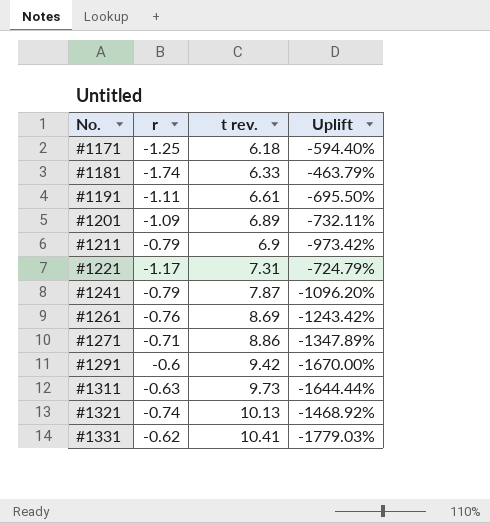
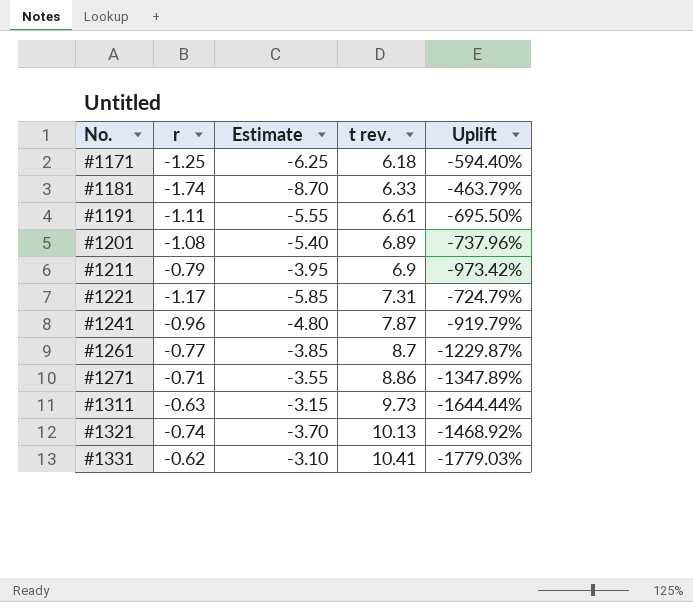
column Estimate | formula: none -> [r] * 5
row #1291: -0.6 | 9.42 | -1670.00% -> none
#1201 | r: -1.09 -> -1.08
#1201 | Uplift: -732.11% -> -737.96%
#1241 | r: -0.79 -> -0.96
#1241 | Uplift: -1096.20% -> -919.79%
#1261 | r: -0.76 -> -0.77
#1261 | t rev.: 8.69 -> 8.7
#1261 | Uplift: -1243.42% -> -1229.87%

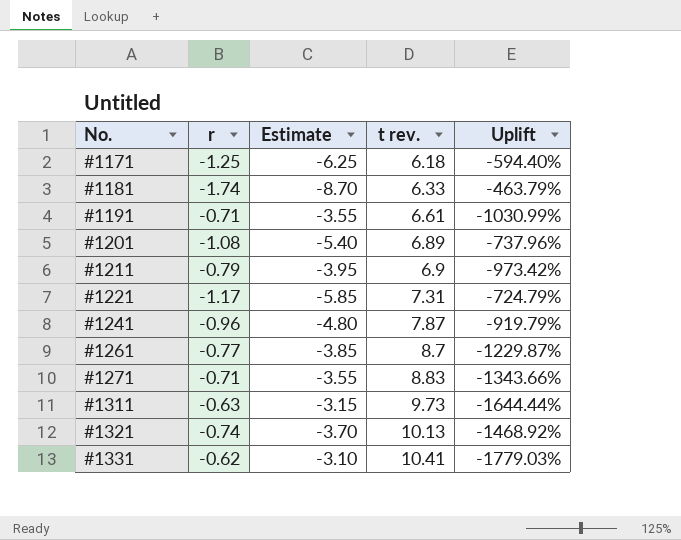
#1191 | r: -1.11 -> -0.71
#1191 | Estimate: -5.55 -> -3.55
#1191 | Uplift: -695.50% -> -1030.99%
#1271 | t rev.: 8.86 -> 8.83
#1271 | Uplift: -1347.89% -> -1343.66%

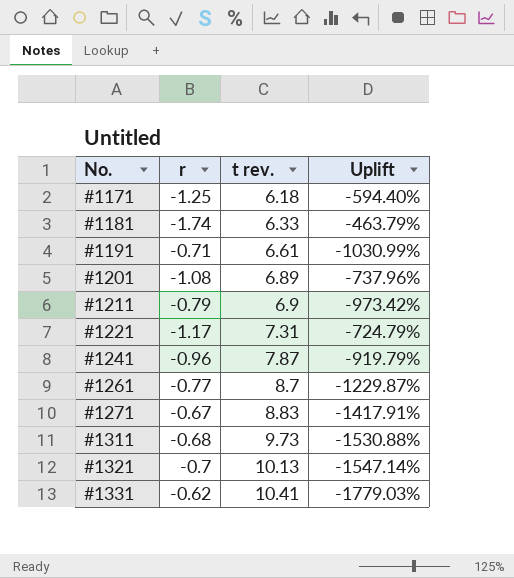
column Estimate | formula: [r] * 5 -> none
#1271 | r: -0.71 -> -0.67
#1271 | Uplift: -1343.66% -> -1417.91%
#1311 | r: -0.63 -> -0.68
#1311 | Uplift: -1644.44% -> -1530.88%
#1321 | r: -0.74 -> -0.7
#1321 | Uplift: -1468.92% -> -1547.14%

